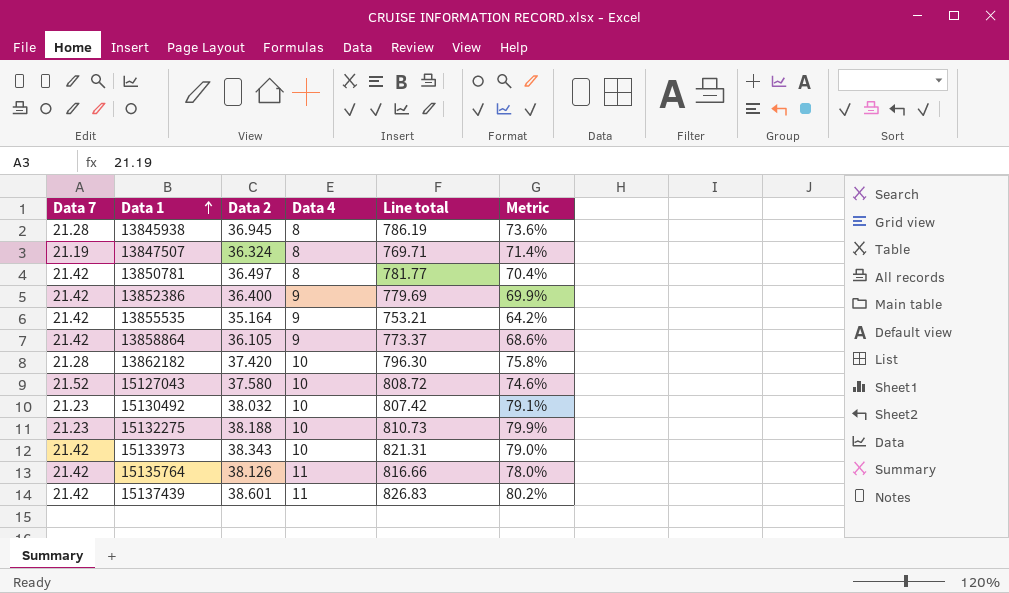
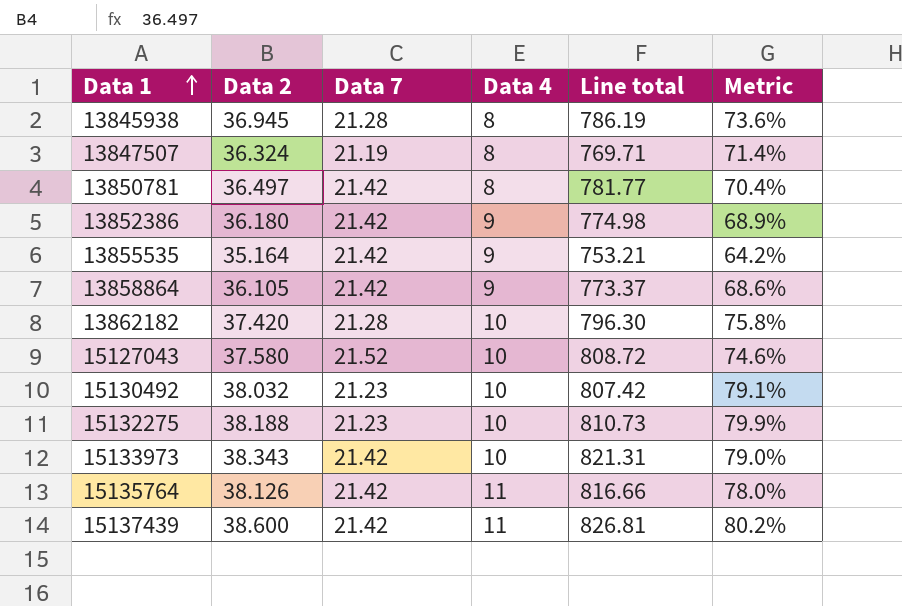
column Data 7 | position: 1 -> 3
13852386 | Data 2: 36.400 -> 36.180
13852386 | Line total: 779.69 -> 774.98
13852386 | Metric: 69.9% -> 68.9%
15137439 | Data 2: 38.601 -> 38.600
15137439 | Line total: 826.83 -> 826.81

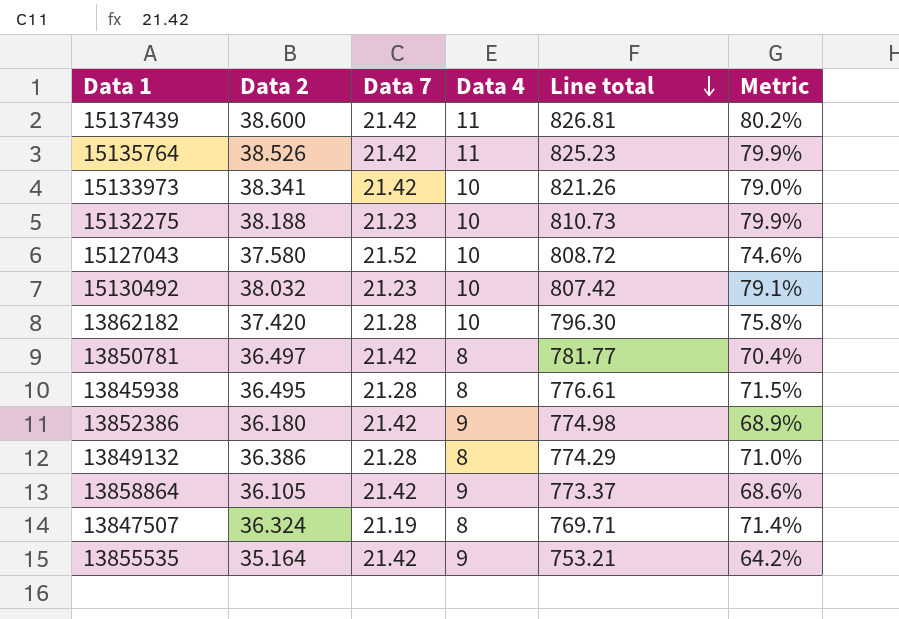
row order: Data 1 ascending -> Line total descending
15135764 | Data 2: 38.126 -> 38.526
15135764 | Line total: 816.66 -> 825.23
15135764 | Metric: 78.0% -> 79.9%
15133973 | Data 2: 38.343 -> 38.341
15133973 | Line total: 821.31 -> 821.26
13845938 | Data 2: 36.945 -> 36.495
13845938 | Line total: 786.19 -> 776.61
13845938 | Metric: 73.6% -> 71.5%
row 13849132: none -> 36.386 | 21.28 | 8 | 774.29 | 71.0%

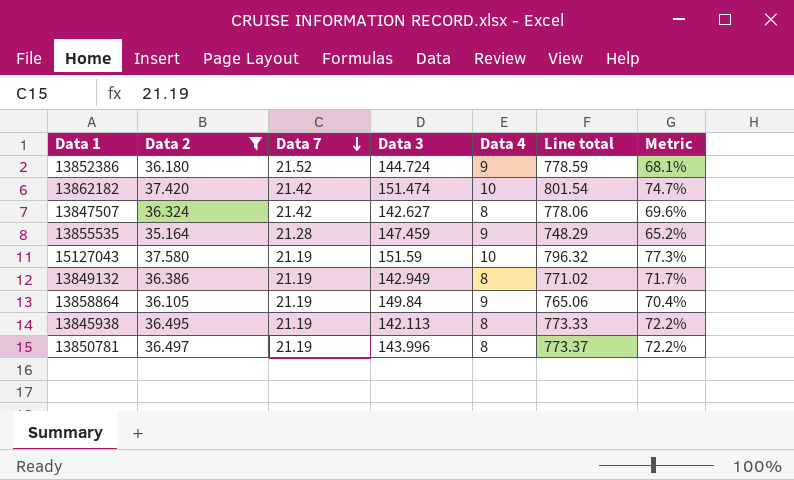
filter: none -> Data 2 <= 37.580
row order: Line total descending -> Data 7 descending
column Data 3 | position: none -> 4
13852386 | Data 7: 21.42 -> 21.52
13852386 | Line total: 774.98 -> 778.59
13852386 | Metric: 68.9% -> 68.1%
13862182 | Data 7: 21.28 -> 21.42
13862182 | Line total: 796.30 -> 801.54
13862182 | Metric: 75.8% -> 74.7%
13847507 | Data 7: 21.19 -> 21.42
13847507 | Line total: 769.71 -> 778.06
13847507 | Metric: 71.4% -> 69.6%
13855535 | Data 7: 21.42 -> 21.28
13855535 | Line total: 753.21 -> 748.29
13855535 | Metric: 64.2% -> 65.2%
15127043 | Data 7: 21.52 -> 21.19
15127043 | Line total: 808.72 -> 796.32
15127043 | Metric: 74.6% -> 77.3%
13849132 | Data 7: 21.28 -> 21.19
13849132 | Line total: 774.29 -> 771.02
13849132 | Metric: 71.0% -> 71.7%
13858864 | Data 7: 21.42 -> 21.19
13858864 | Line total: 773.37 -> 765.06
13858864 | Metric: 68.6% -> 70.4%
13845938 | Data 7: 21.28 -> 21.19
13845938 | Line total: 776.61 -> 773.33
13845938 | Metric: 71.5% -> 72.2%
13850781 | Data 7: 21.42 -> 21.19
13850781 | Line total: 781.77 -> 773.37
13850781 | Metric: 70.4% -> 72.2%

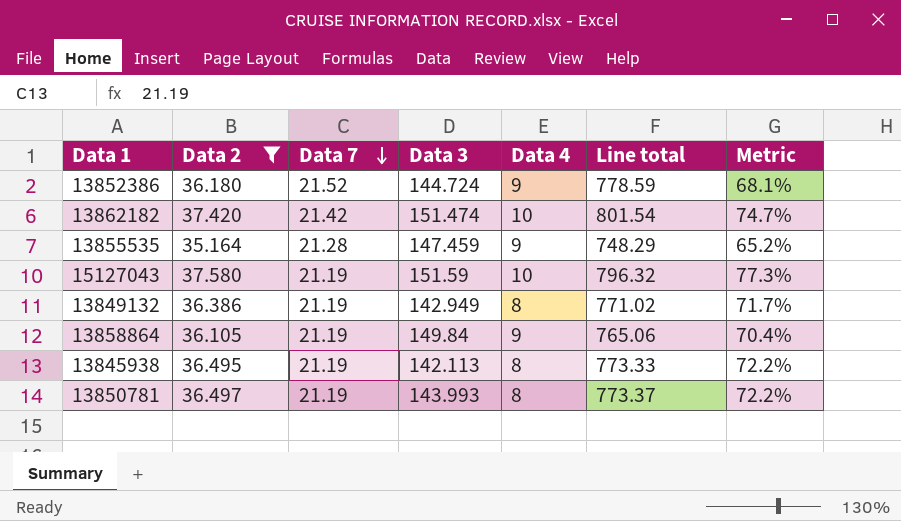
row 13847507: 36.324 | 21.42 | 142.627 | 8 | 778.06 | 69.6% -> none
13850781 | Data 3: 143.996 -> 143.993

